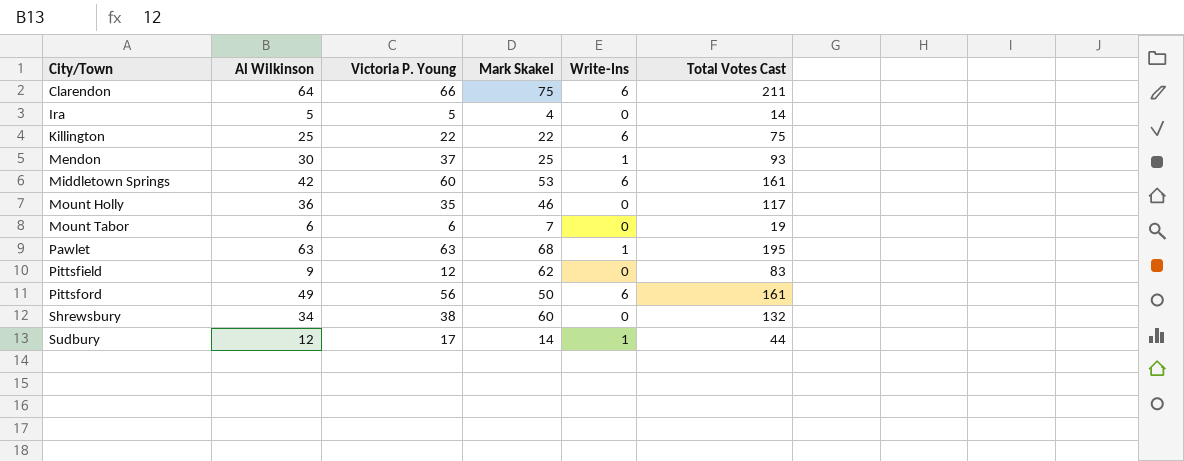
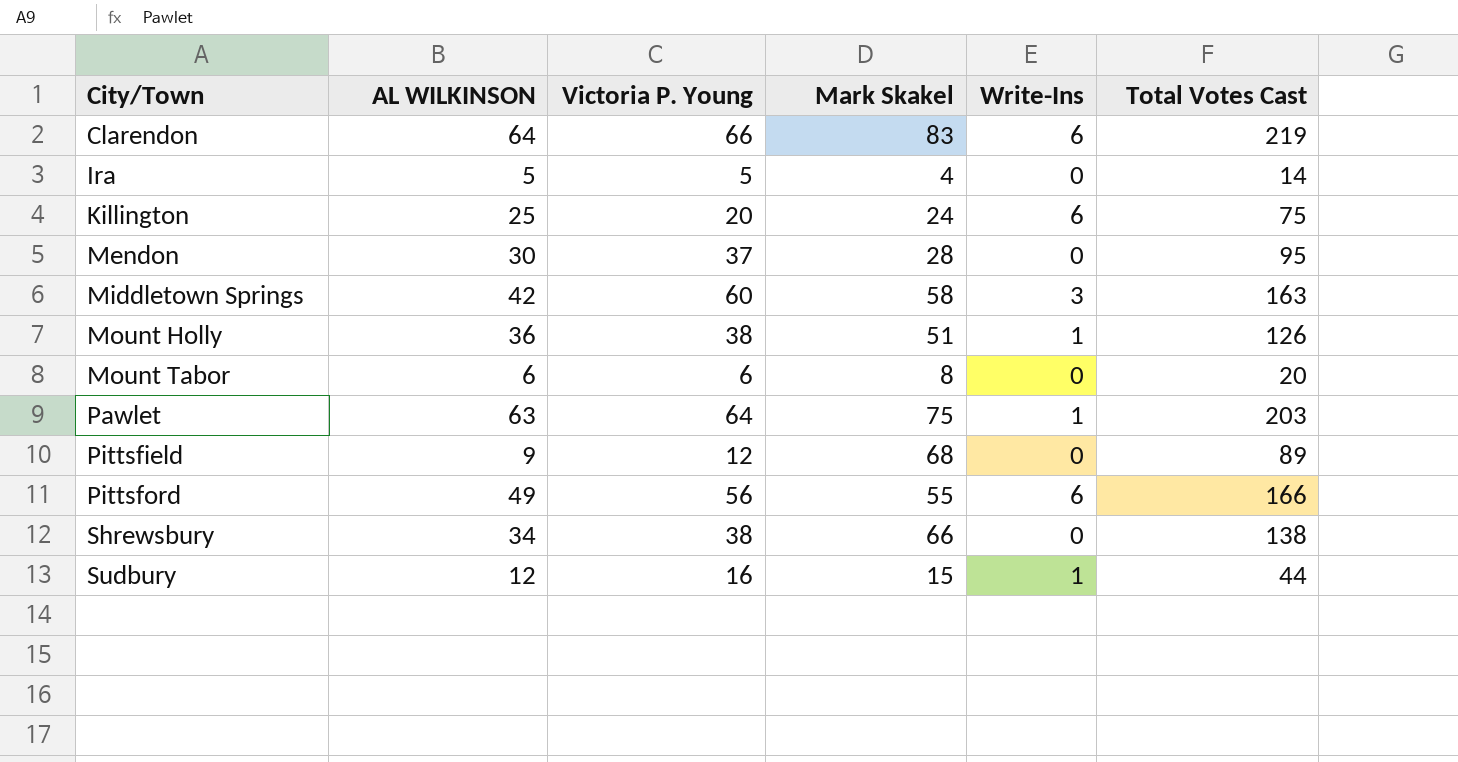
column name: Al Wilkinson -> AL WILKINSON
Clarendon | Mark Skakel: 75 -> 83
Clarendon | Total Votes Cast: 211 -> 219
Killington | Victoria P. Young: 22 -> 20
Killington | Mark Skakel: 22 -> 24
Mendon | Mark Skakel: 25 -> 28
Mendon | Write-Ins: 1 -> 0
Mendon | Total Votes Cast: 93 -> 95
Middletown Springs | Mark Skakel: 53 -> 58
Middletown Springs | Write-Ins: 6 -> 3
Middletown Springs | Total Votes Cast: 161 -> 163
Mount Holly | Victoria P. Young: 35 -> 38
Mount Holly | Mark Skakel: 46 -> 51
Mount Holly | Write-Ins: 0 -> 1
Mount Holly | Total Votes Cast: 117 -> 126
Mount Tabor | Mark Skakel: 7 -> 8
Mount Tabor | Total Votes Cast: 19 -> 20
Pawlet | Victoria P. Young: 63 -> 64
Pawlet | Mark Skakel: 68 -> 75
Pawlet | Total Votes Cast: 195 -> 203
Pittsfield | Mark Skakel: 62 -> 68
Pittsfield | Total Votes Cast: 83 -> 89
Pittsford | Mark Skakel: 50 -> 55
Pittsford | Total Votes Cast: 161 -> 166
Shrewsbury | Mark Skakel: 60 -> 66
Shrewsbury | Total Votes Cast: 132 -> 138
Sudbury | Victoria P. Young: 17 -> 16
Sudbury | Mark Skakel: 14 -> 15

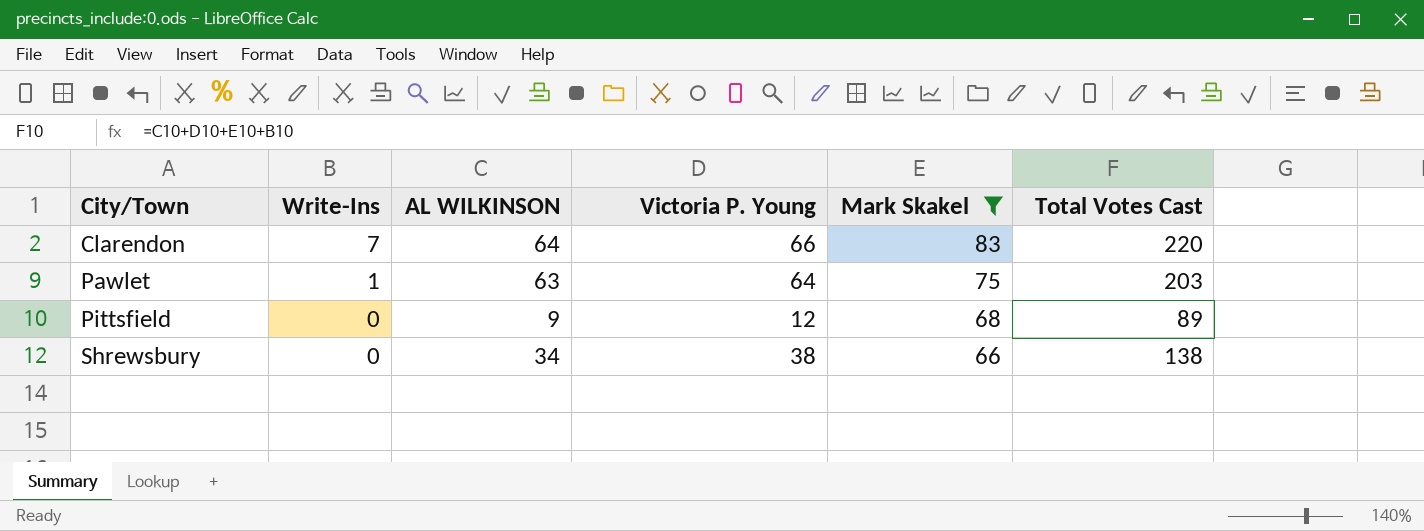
filter: none -> Mark Skakel >= 66
column Write-Ins | position: 5 -> 2
Clarendon | Write-Ins: 6 -> 7
Clarendon | Total Votes Cast: 219 -> 220

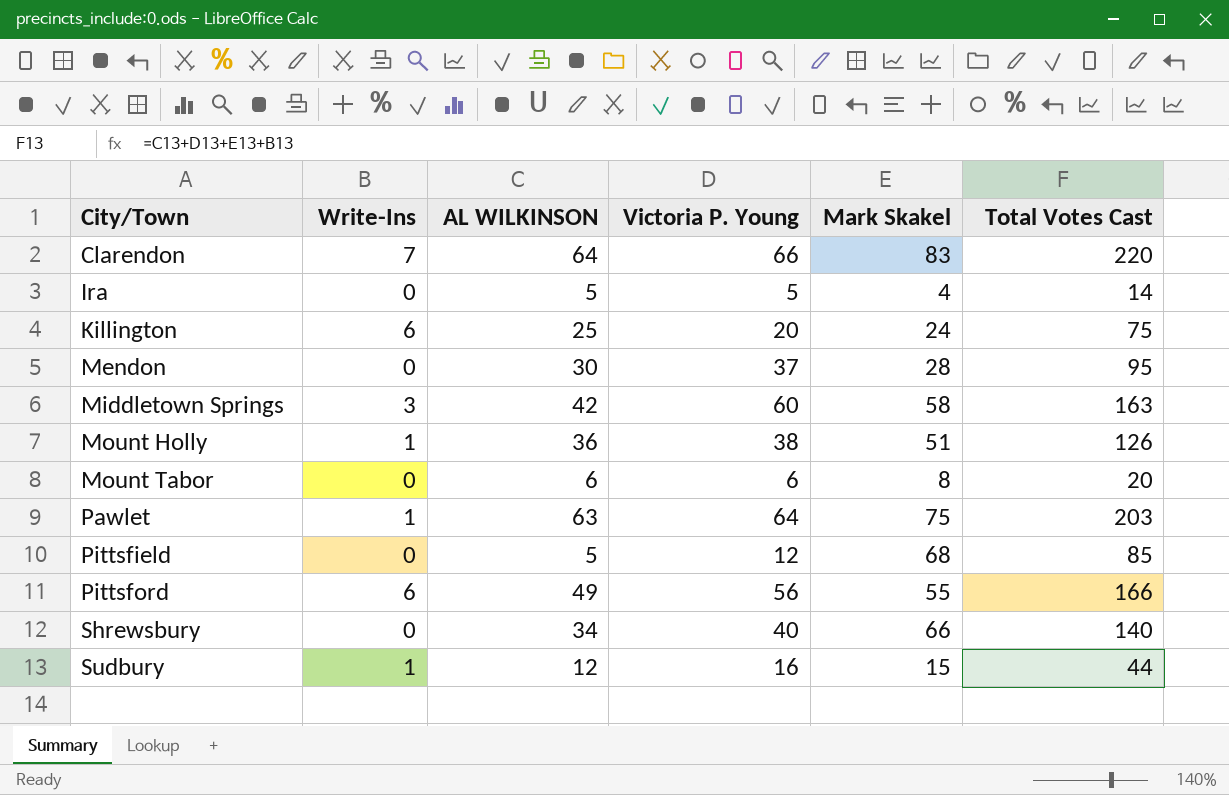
filter: Mark Skakel >= 66 -> none
Pittsfield | AL WILKINSON: 9 -> 5
Pittsfield | Total Votes Cast: 89 -> 85
Shrewsbury | Victoria P. Young: 38 -> 40
Shrewsbury | Total Votes Cast: 138 -> 140

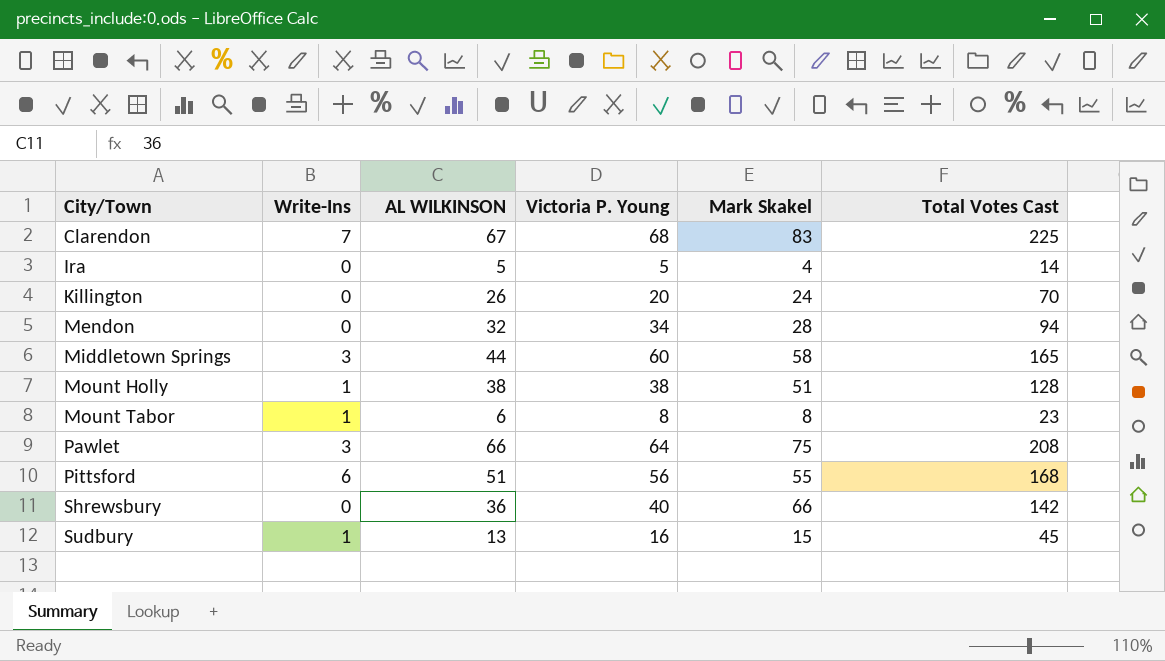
row Pittsfield: 0 | 5 | 12 | 68 | 85 -> none
Clarendon | AL WILKINSON: 64 -> 67
Clarendon | Victoria P. Young: 66 -> 68
Clarendon | Total Votes Cast: 220 -> 225
Killington | Write-Ins: 6 -> 0
Killington | AL WILKINSON: 25 -> 26
Killington | Total Votes Cast: 75 -> 70
Mendon | AL WILKINSON: 30 -> 32
Mendon | Victoria P. Young: 37 -> 34
Mendon | Total Votes Cast: 95 -> 94
Middletown Springs | AL WILKINSON: 42 -> 44
Middletown Springs | Total Votes Cast: 163 -> 165
Mount Holly | AL WILKINSON: 36 -> 38
Mount Holly | Total Votes Cast: 126 -> 128
Mount Tabor | Write-Ins: 0 -> 1
Mount Tabor | Victoria P. Young: 6 -> 8
Mount Tabor | Total Votes Cast: 20 -> 23
Pawlet | Write-Ins: 1 -> 3
Pawlet | AL WILKINSON: 63 -> 66
Pawlet | Total Votes Cast: 203 -> 208
Pittsford | AL WILKINSON: 49 -> 51
Pittsford | Total Votes Cast: 166 -> 168
Shrewsbury | AL WILKINSON: 34 -> 36
Shrewsbury | Total Votes Cast: 140 -> 142
Sudbury | AL WILKINSON: 12 -> 13
Sudbury | Total Votes Cast: 44 -> 45

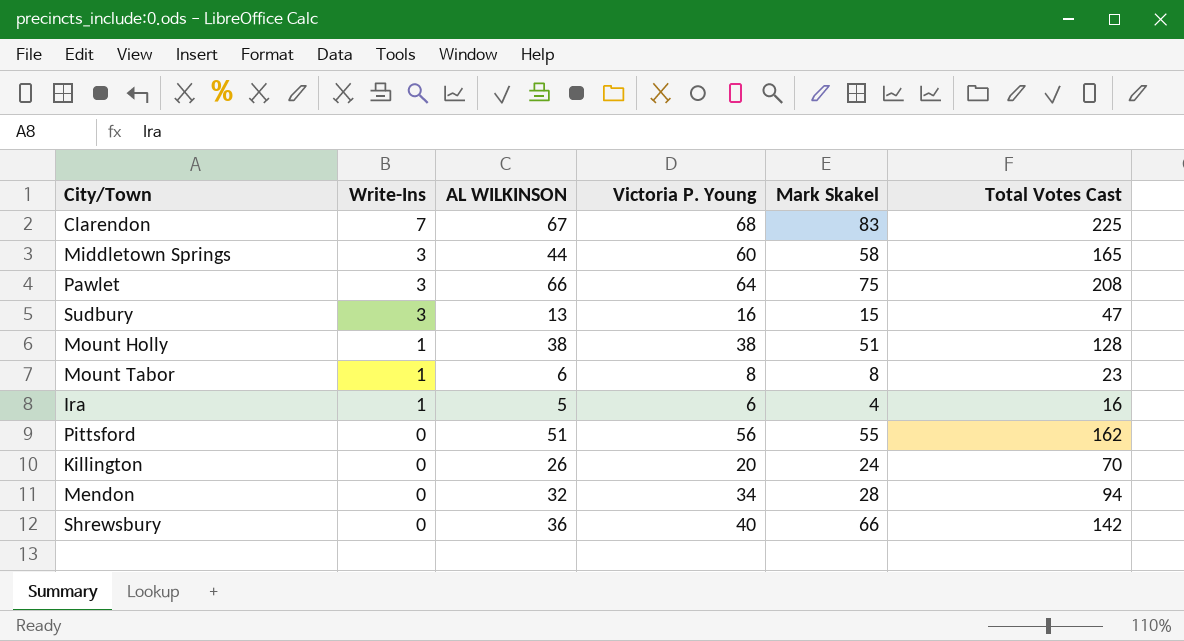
row order: City/Town ascending -> Write-Ins descending
Sudbury | Write-Ins: 1 -> 3
Sudbury | Total Votes Cast: 45 -> 47
Ira | Write-Ins: 0 -> 1
Ira | Victoria P. Young: 5 -> 6
Ira | Total Votes Cast: 14 -> 16
Pittsford | Write-Ins: 6 -> 0
Pittsford | Total Votes Cast: 168 -> 162

